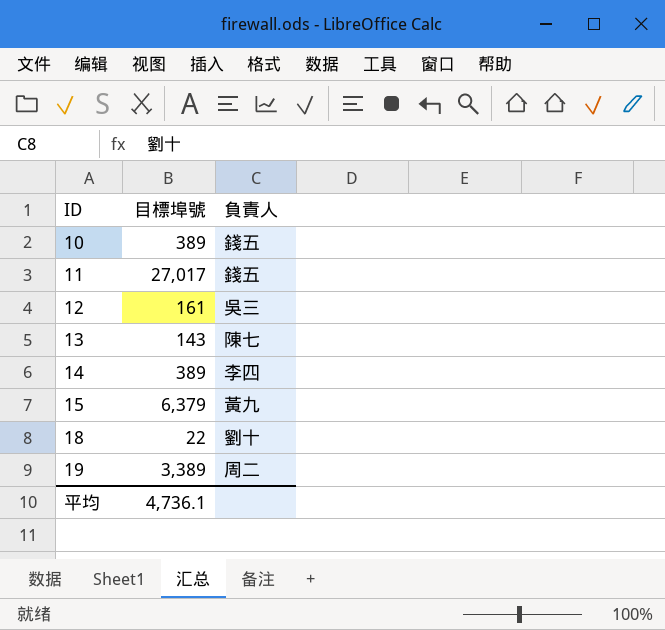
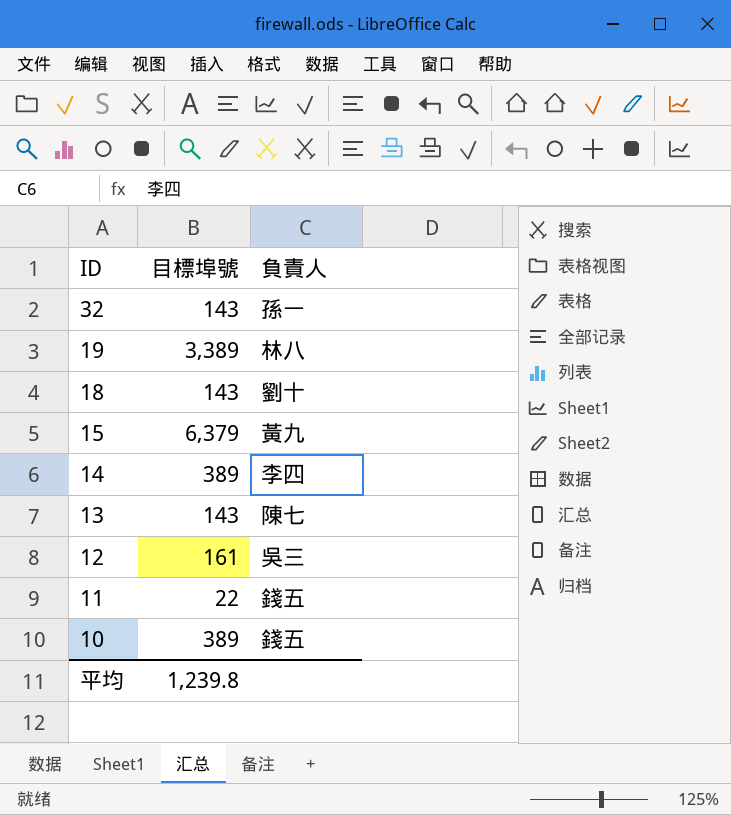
row order: ID ascending -> ID descending
row 32: none -> 143 | 孫一
19 | 負責人: 周二 -> 林八
18 | 目標埠號: 22 -> 143
11 | 目標埠號: 27,017 -> 22
平均 | 目標埠號: 4,736.1 -> 1,239.8

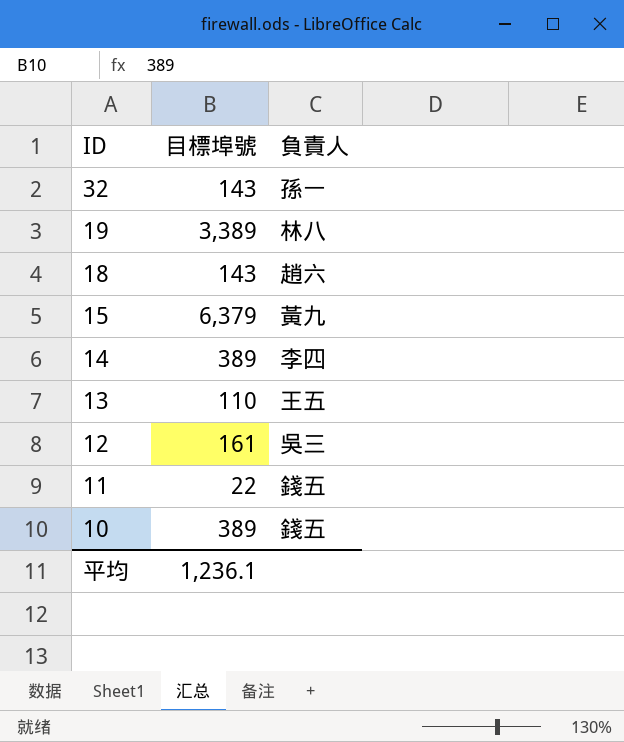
18 | 負責人: 劉十 -> 趙六
13 | 目標埠號: 143 -> 110
13 | 負責人: 陳七 -> 王五
平均 | 目標埠號: 1,239.8 -> 1,236.1

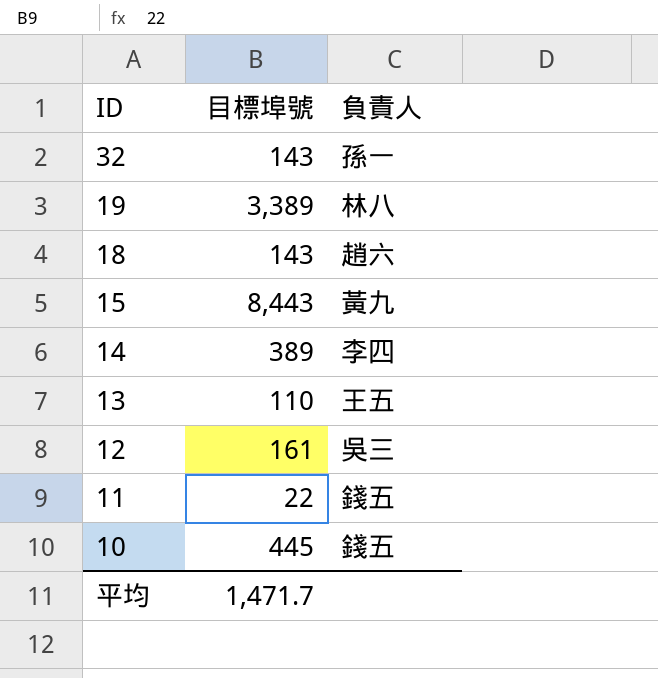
15 | 目標埠號: 6,379 -> 8,443
10 | 目標埠號: 389 -> 445
平均 | 目標埠號: 1,236.1 -> 1,471.7

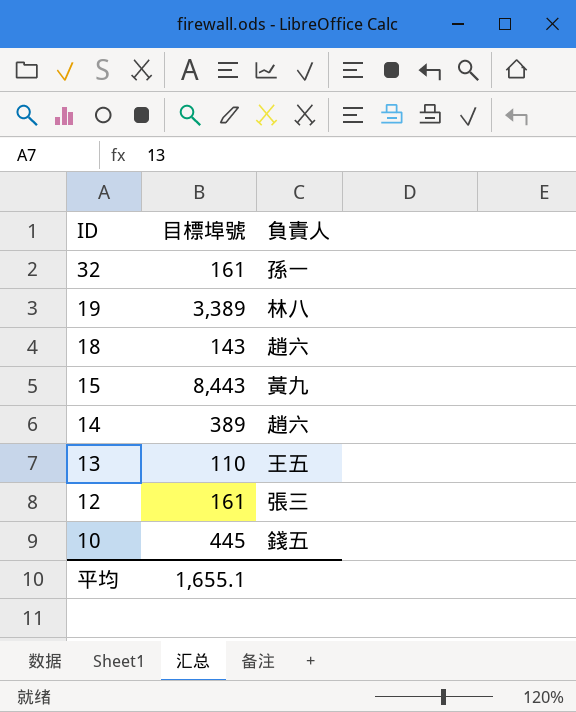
row 11: 22 | 錢五 -> none
32 | 目標埠號: 143 -> 161
14 | 負責人: 李四 -> 趙六
12 | 負責人: 吳三 -> 張三
平均 | 目標埠號: 1,471.7 -> 1,655.1

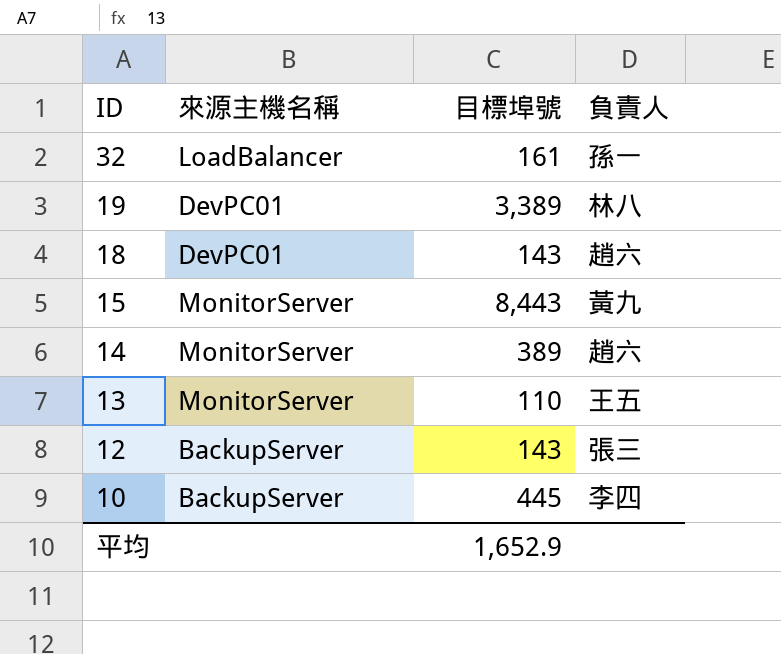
column 來源主機名稱 | position: none -> 2
12 | 目標埠號: 161 -> 143
10 | 負責人: 錢五 -> 李四
平均 | 目標埠號: 1,655.1 -> 1,652.9

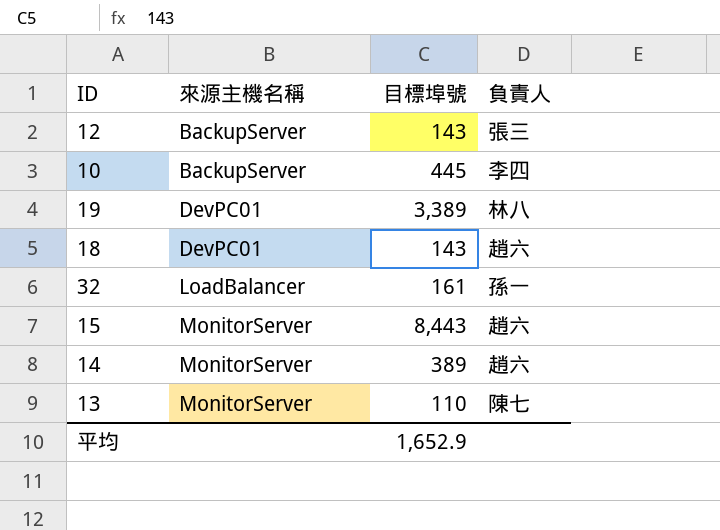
row order: ID descending -> 來源主機名稱 ascending
15 | 負責人: 黃九 -> 趙六
13 | 負責人: 王五 -> 陳七

